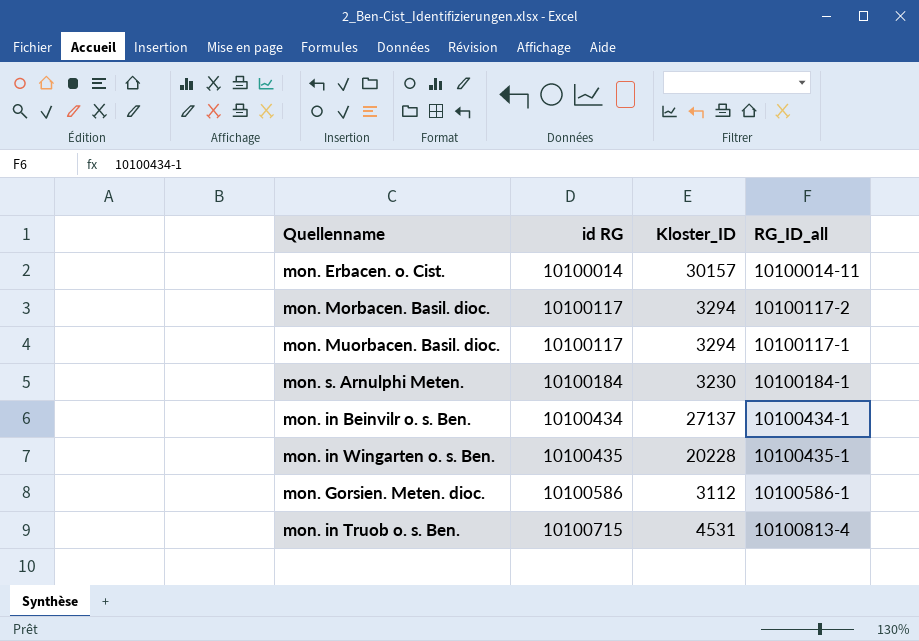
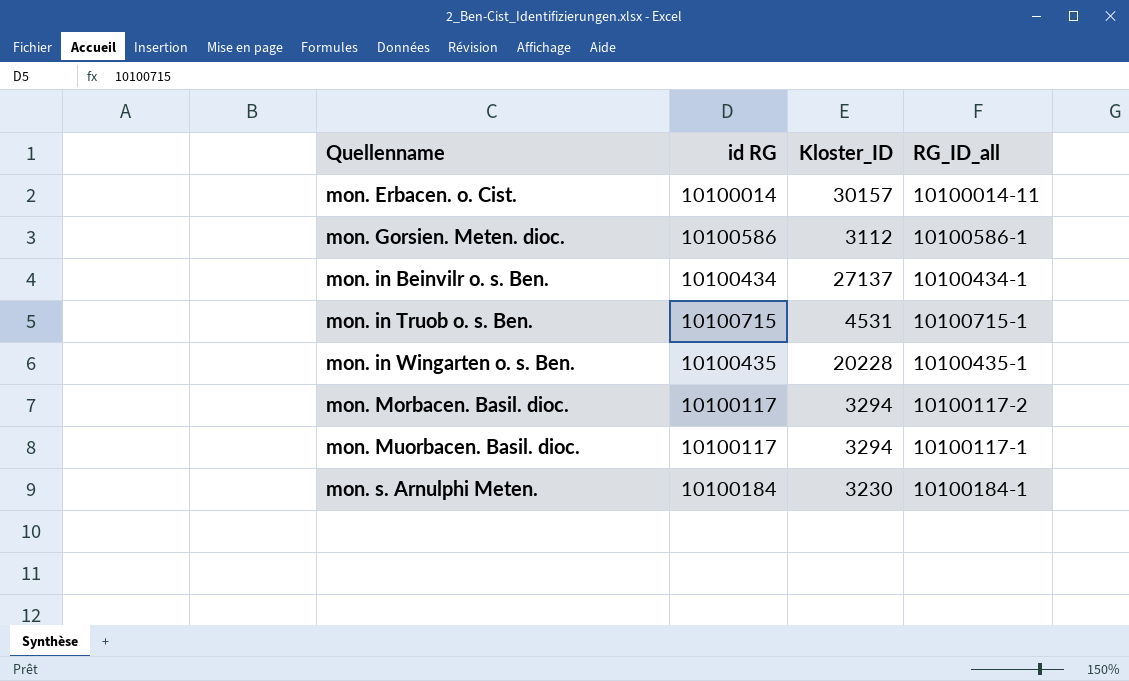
row order: id RG ascending -> Quellenname ascending
mon. in Truob o. s. Ben. | RG_ID_all: 10100813-4 -> 10100715-1

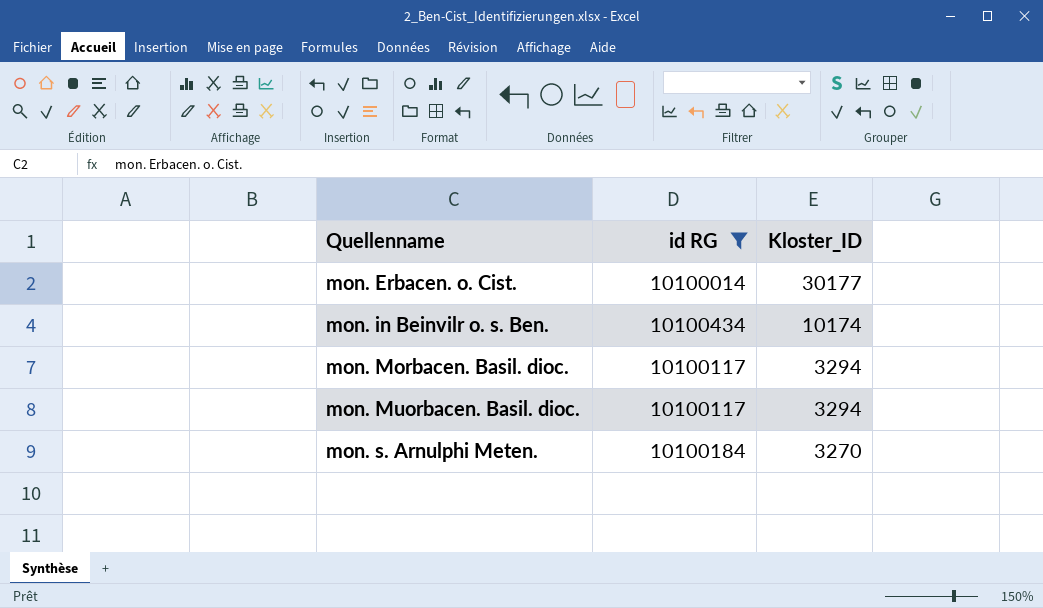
filter: none -> id RG <= 10100434
column RG_ID_all | position: 4 -> none
mon. Erbacen. o. Cist. | Kloster_ID: 30157 -> 30177
mon. in Beinvilr o. s. Ben. | Kloster_ID: 27137 -> 10174
mon. s. Arnulphi Meten. | Kloster_ID: 3230 -> 3270

